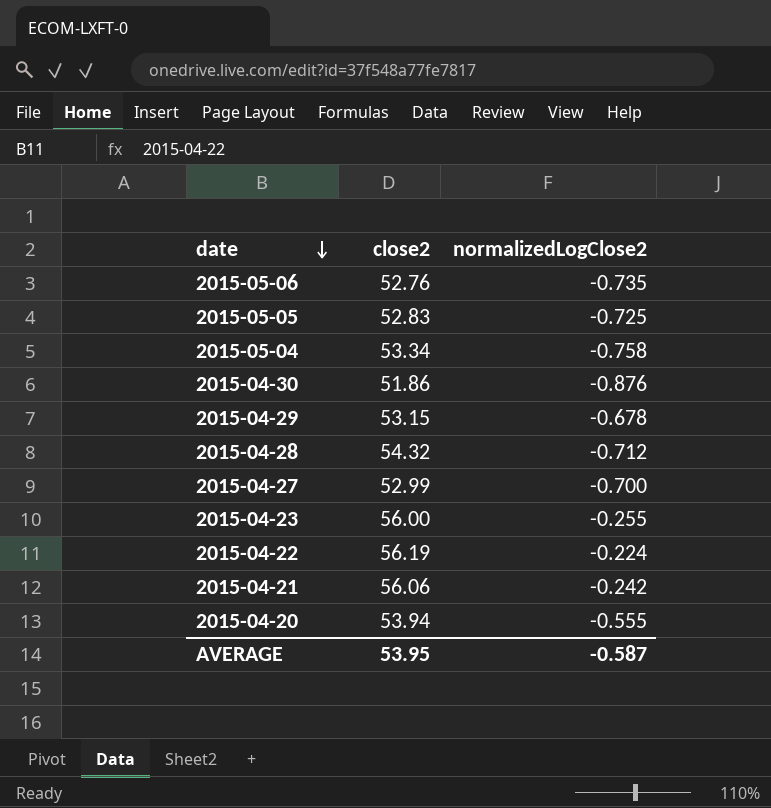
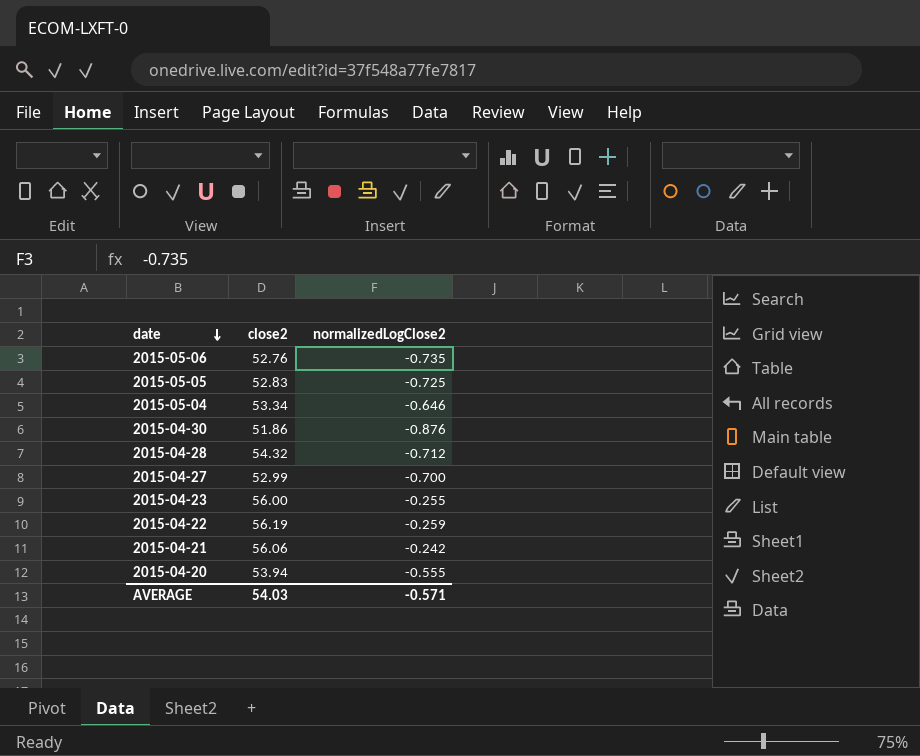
row 2015-04-29: 53.15 | -0.678 -> none
2015-05-04 | normalizedLogClose2: -0.758 -> -0.646
2015-04-22 | normalizedLogClose2: -0.224 -> -0.259
AVERAGE | close2: 53.95 -> 54.03
AVERAGE | normalizedLogClose2: -0.587 -> -0.571

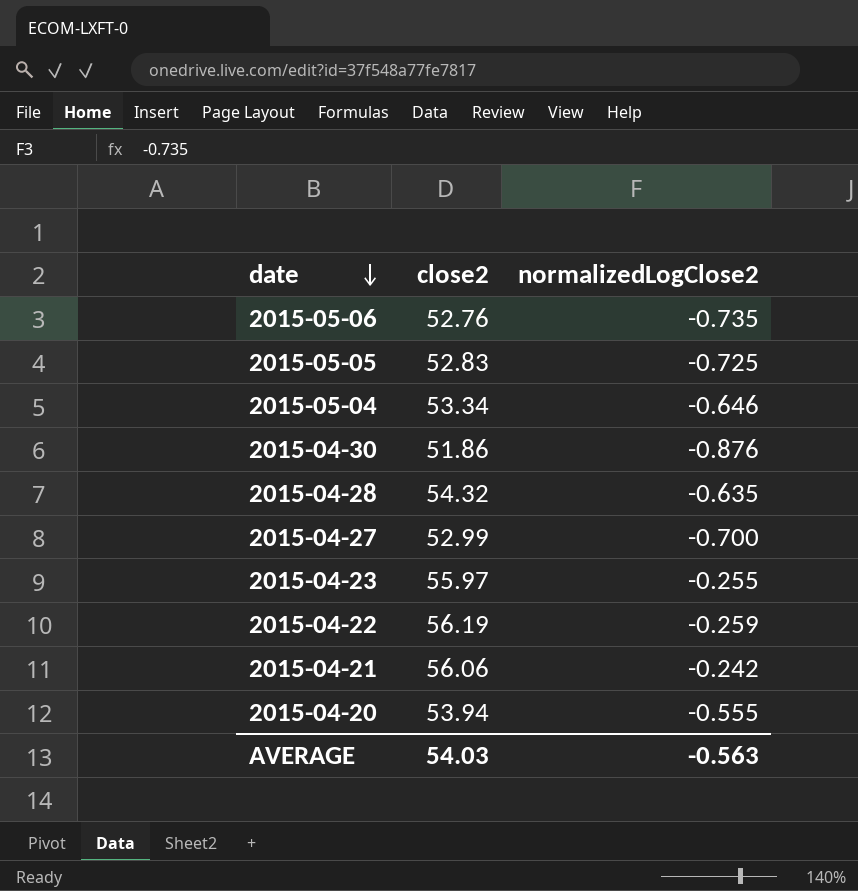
2015-04-28 | normalizedLogClose2: -0.712 -> -0.635
2015-04-23 | close2: 56.00 -> 55.97
AVERAGE | normalizedLogClose2: -0.571 -> -0.563

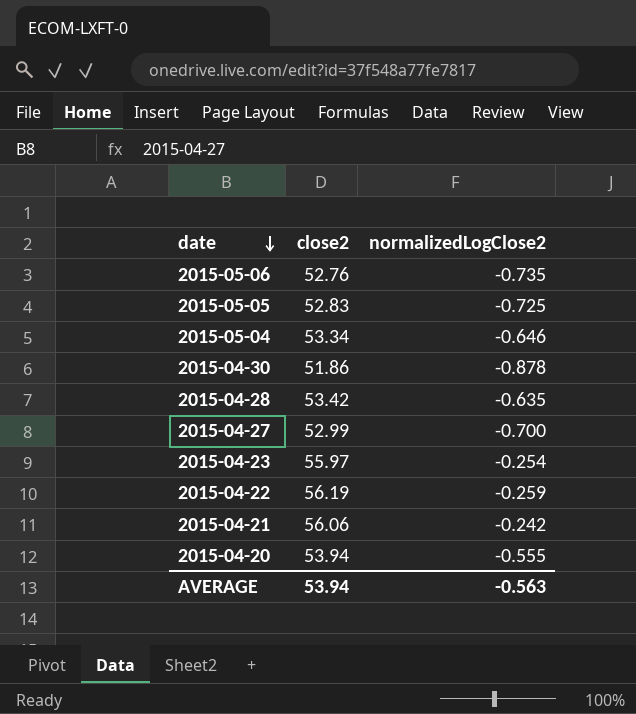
2015-04-30 | normalizedLogClose2: -0.876 -> -0.878
2015-04-28 | close2: 54.32 -> 53.42
2015-04-23 | normalizedLogClose2: -0.255 -> -0.254
AVERAGE | close2: 54.03 -> 53.94

